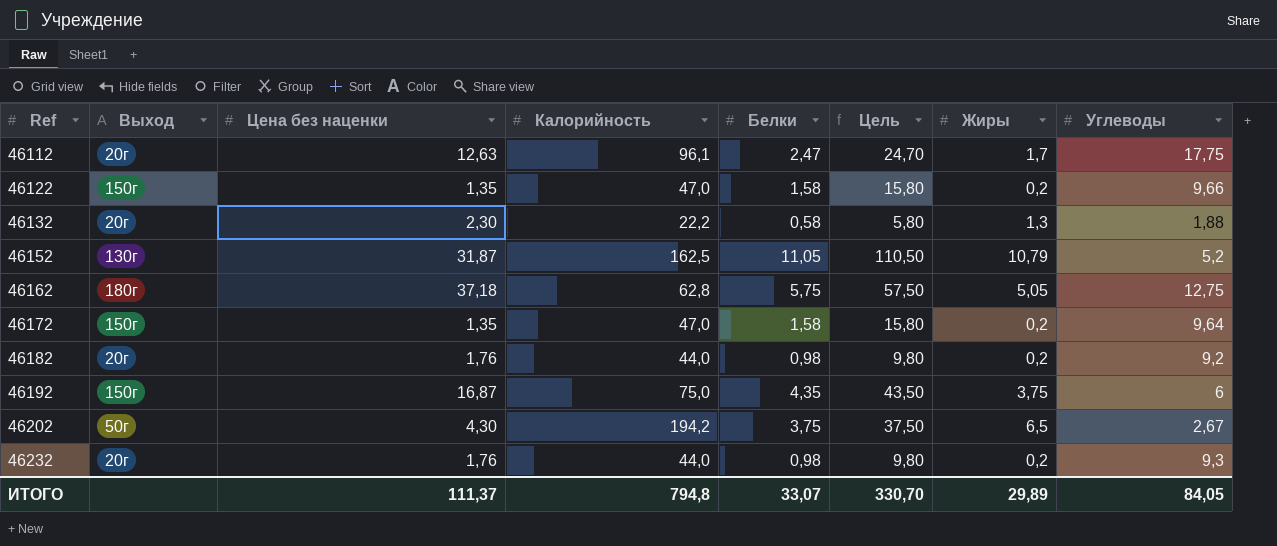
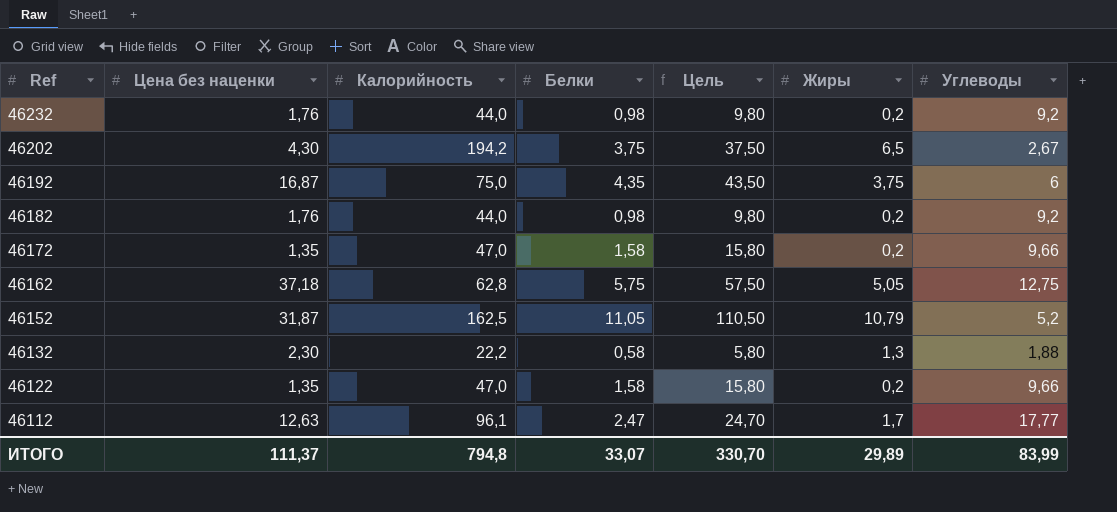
row order: Ref ascending -> Ref descending
column Выход | position: 2 -> none
46232 | Углеводы: 9,3 -> 9,2
46172 | Углеводы: 9,64 -> 9,66
46112 | Углеводы: 17,75 -> 17,77
ИТОГО | Углеводы: 84,05 -> 83,99

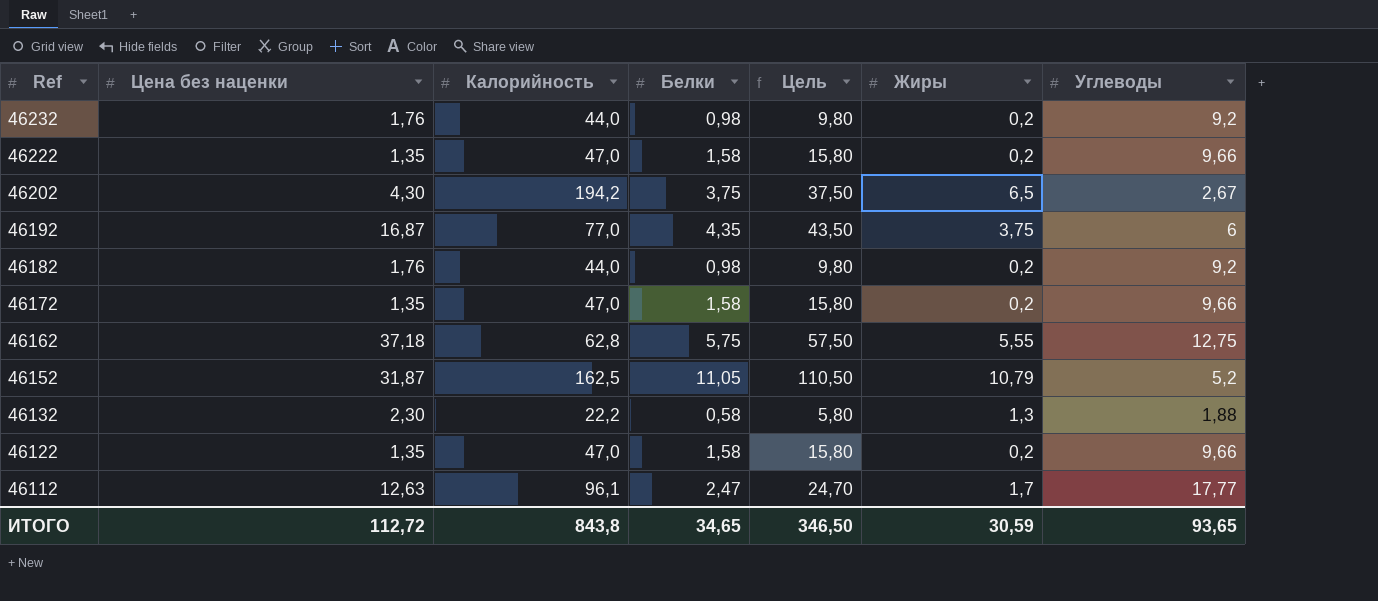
row 46222: none -> 1,35 | 47,0 | 1,58 | 15,80 | 0,2 | 9,66
46192 | Калорийность: 75,0 -> 77,0
46162 | Жиры: 5,05 -> 5,55
ИТОГО | Цена без наценки: 111,37 -> 112,72
ИТОГО | Калорийность: 794,8 -> 843,8
ИТОГО | Белки: 33,07 -> 34,65
ИТОГО | Цель: 330,70 -> 346,50
ИТОГО | Жиры: 29,89 -> 30,59
ИТОГО | Углеводы: 83,99 -> 93,65

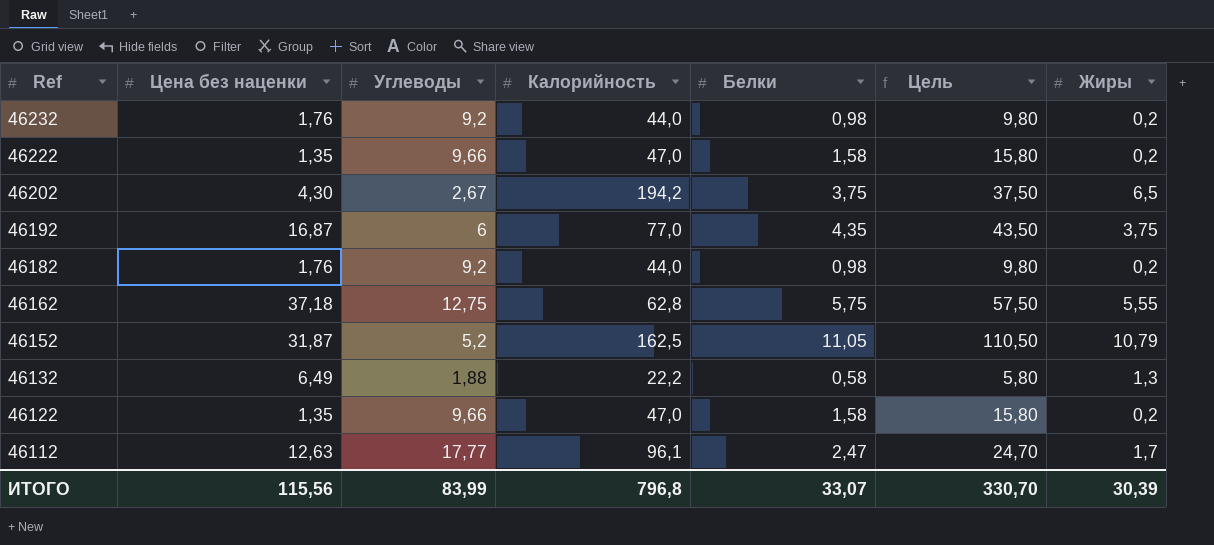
column Углеводы | position: 7 -> 3
row 46172: 1,35 | 47,0 | 1,58 | 15,80 | 0,2 | 9,66 -> none
46132 | Цена без наценки: 2,30 -> 6,49
ИТОГО | Цена без наценки: 112,72 -> 115,56
ИТОГО | Углеводы: 93,65 -> 83,99
ИТОГО | Калорийность: 843,8 -> 796,8
ИТОГО | Белки: 34,65 -> 33,07
ИТОГО | Цель: 346,50 -> 330,70
ИТОГО | Жиры: 30,59 -> 30,39

